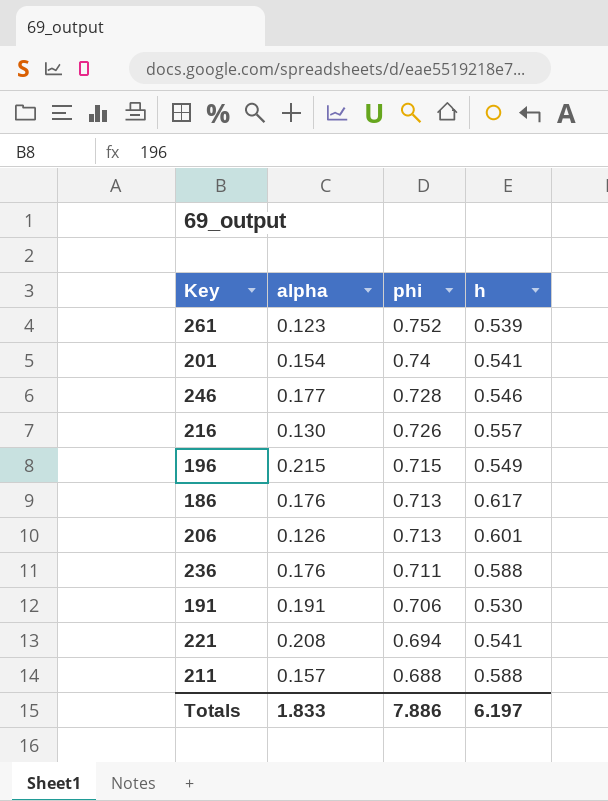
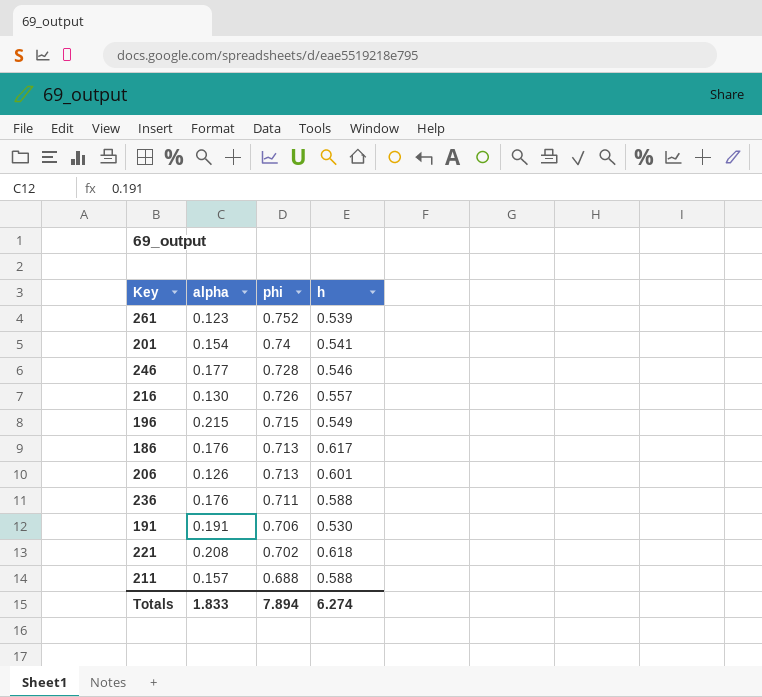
221 | phi: 0.694 -> 0.702
221 | h: 0.541 -> 0.618
Totals | phi: 7.886 -> 7.894
Totals | h: 6.197 -> 6.274

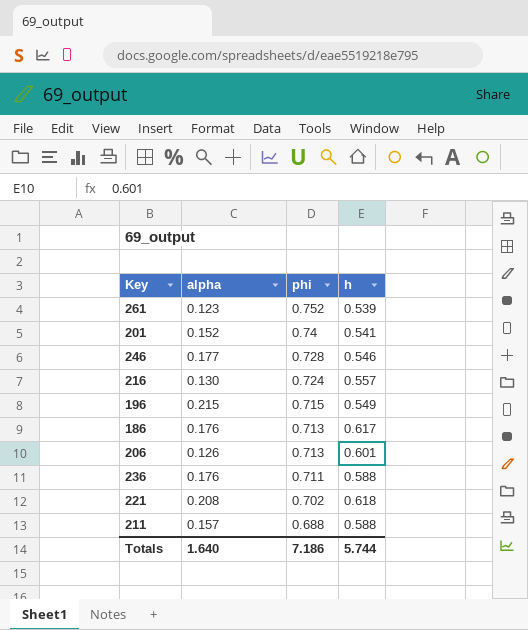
row 191: 0.191 | 0.706 | 0.530 -> none
201 | alpha: 0.154 -> 0.152
216 | phi: 0.726 -> 0.724
Totals | alpha: 1.833 -> 1.640
Totals | phi: 7.894 -> 7.186
Totals | h: 6.274 -> 5.744

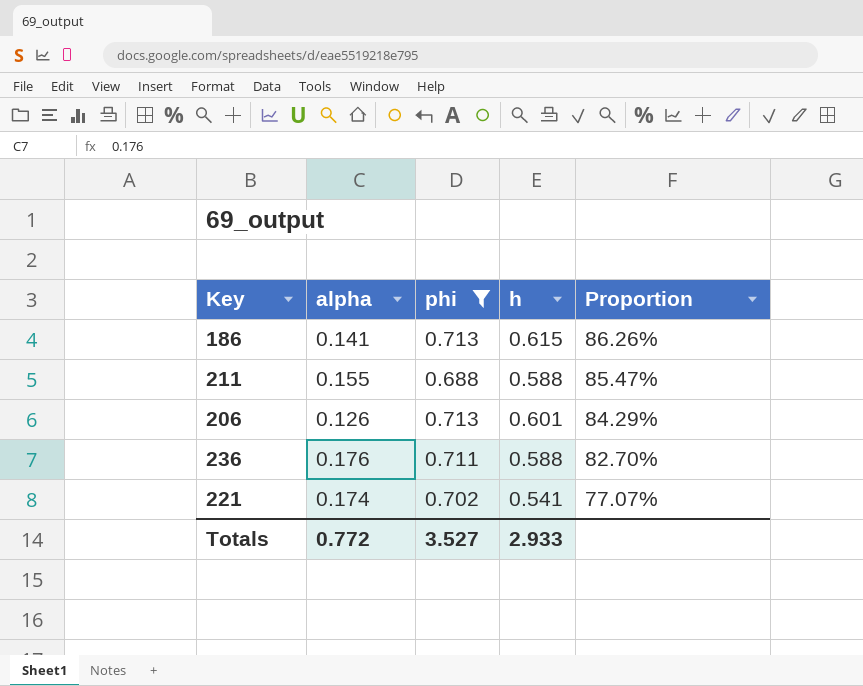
filter: none -> phi <= 0.713
row order: phi descending -> Proportion descending
column Proportion | formula: none -> [h] / [phi]
186 | alpha: 0.176 -> 0.141
186 | h: 0.617 -> 0.615
211 | alpha: 0.157 -> 0.155
221 | alpha: 0.208 -> 0.174
221 | h: 0.618 -> 0.541
Totals | alpha: 1.640 -> 0.772
Totals | phi: 7.186 -> 3.527
Totals | h: 5.744 -> 2.933

